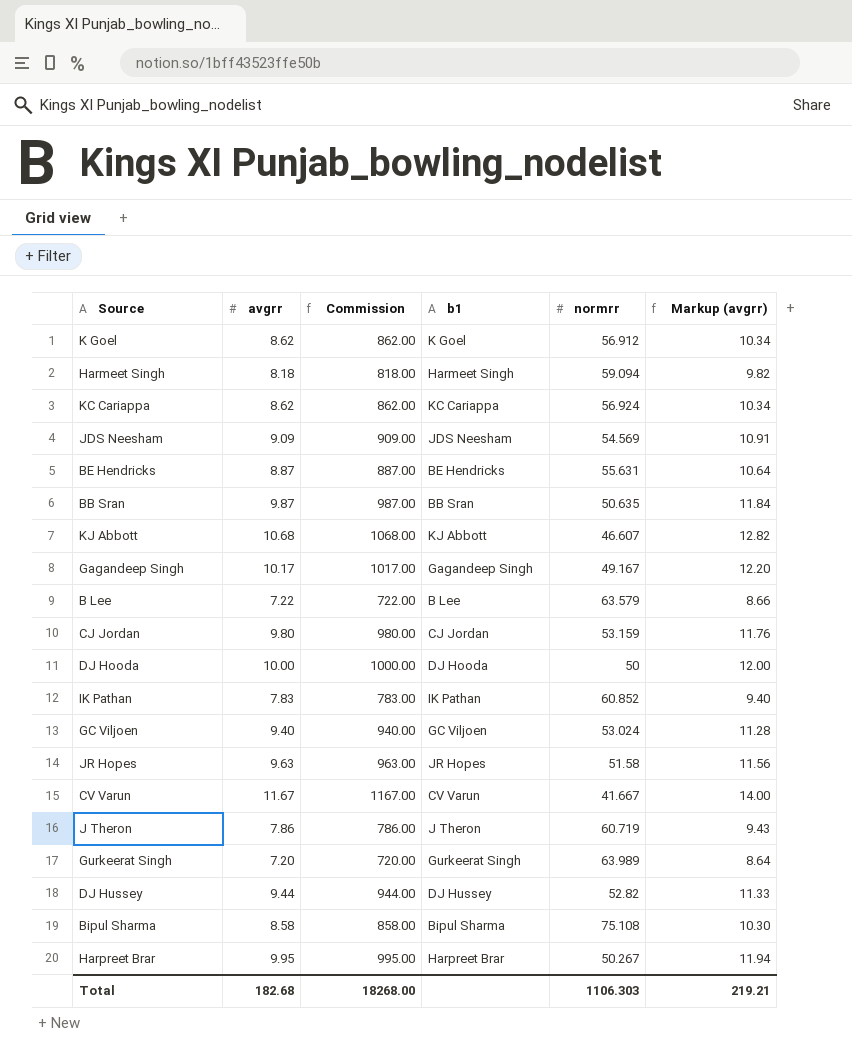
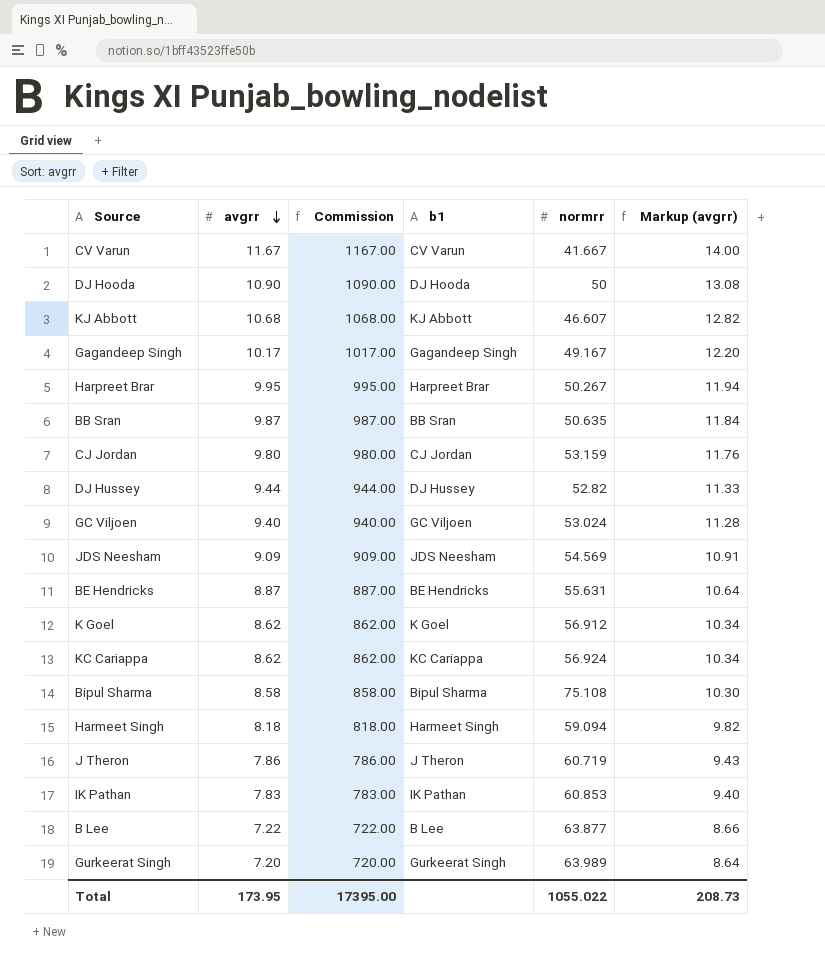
row order: none -> avgrr descending
row JR Hopes: 9.63 | 963.00 | JR Hopes | 51.58 | 11.56 -> none
DJ Hooda | avgrr: 10.00 -> 10.90
DJ Hooda | Commission: 1000.00 -> 1090.00
DJ Hooda | Markup (avgrr): 12.00 -> 13.08
IK Pathan | normrr: 60.852 -> 60.853
B Lee | normrr: 63.579 -> 63.877
Total | avgrr: 182.68 -> 173.95
Total | Commission: 18268.00 -> 17395.00
Total | normrr: 1106.303 -> 1055.022
Total | Markup (avgrr): 219.21 -> 208.73

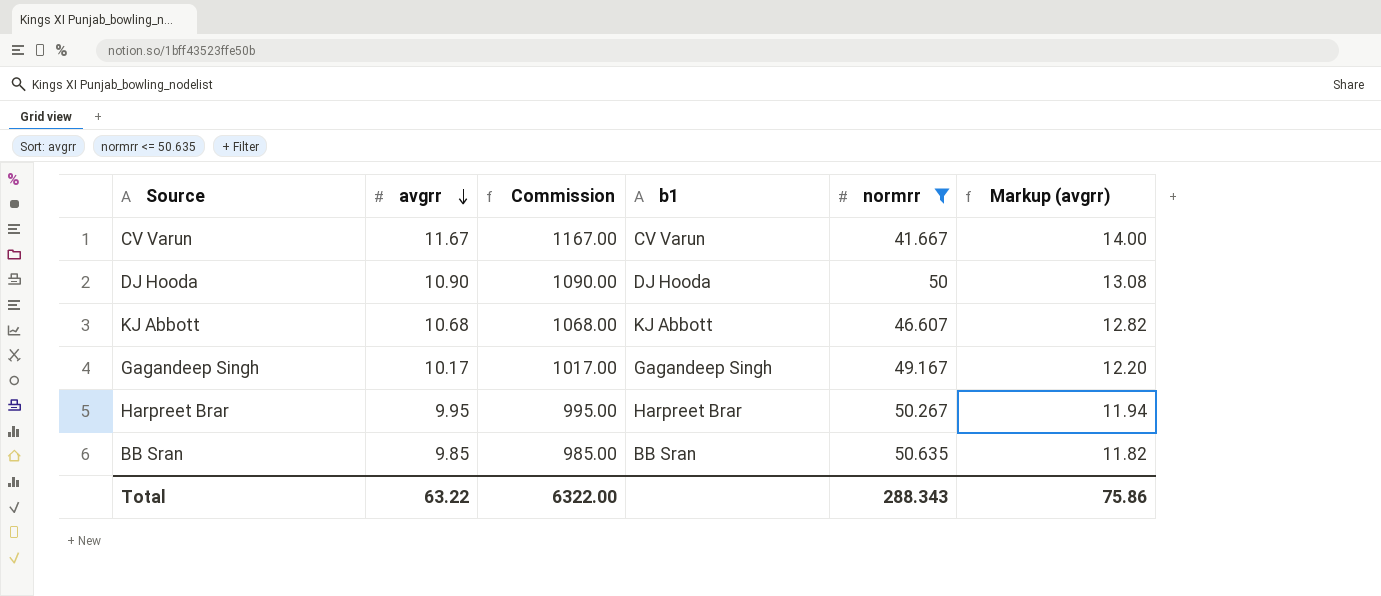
filter: none -> normrr <= 50.635
BB Sran | avgrr: 9.87 -> 9.85
BB Sran | Commission: 987.00 -> 985.00
BB Sran | Markup (avgrr): 11.84 -> 11.82
Total | avgrr: 173.95 -> 63.22
Total | Commission: 17395.00 -> 6322.00
Total | normrr: 1055.022 -> 288.343
Total | Markup (avgrr): 208.73 -> 75.86

